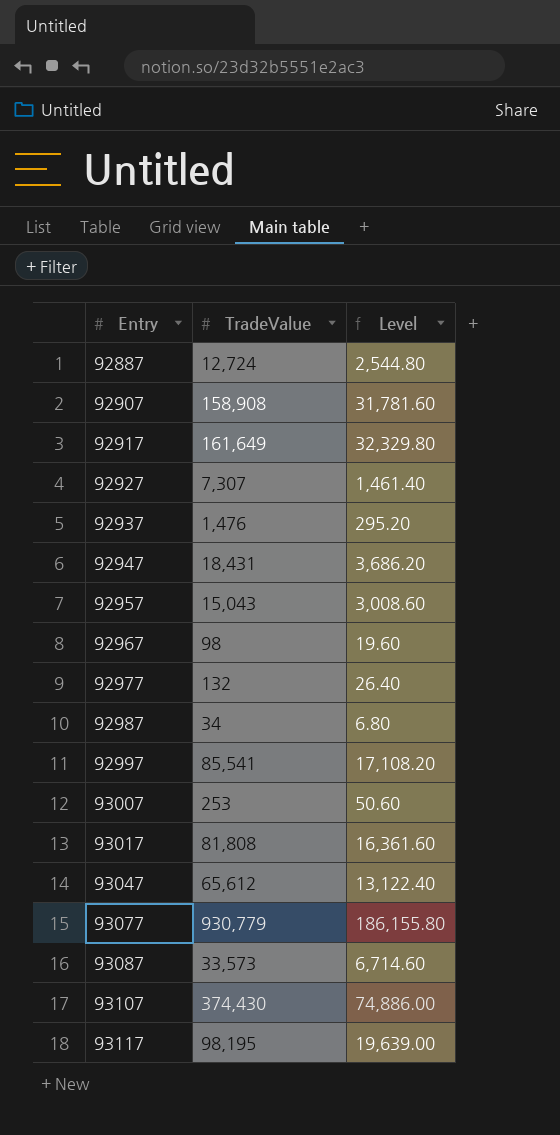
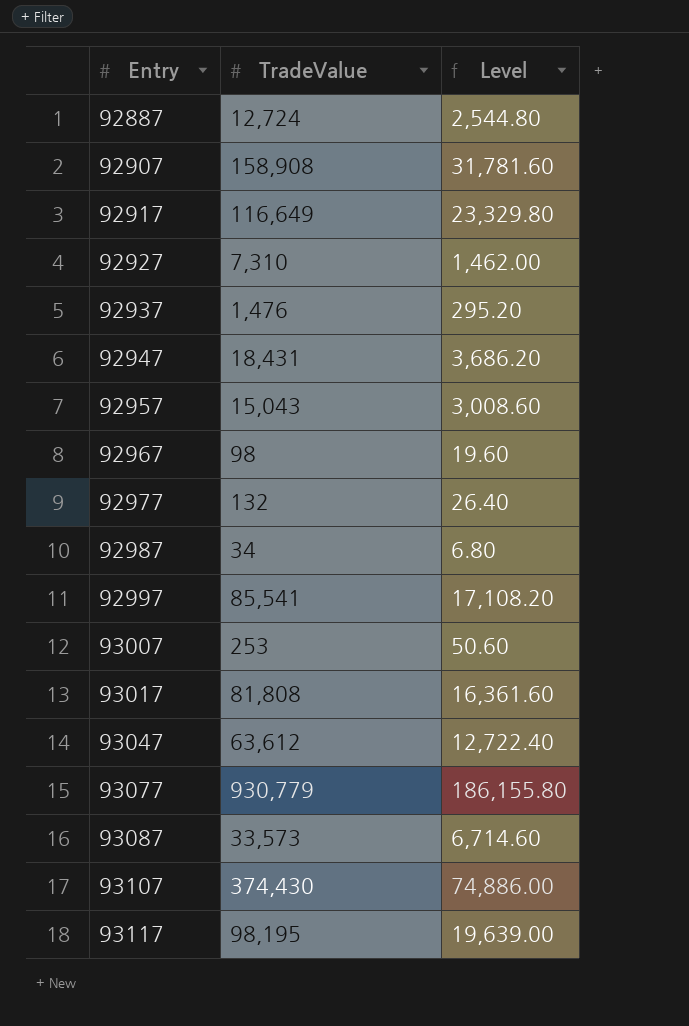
92917 | TradeValue: 161,649 -> 116,649
92917 | Level: 32,329.80 -> 23,329.80
92927 | TradeValue: 7,307 -> 7,310
92927 | Level: 1,461.40 -> 1,462.00
93047 | TradeValue: 65,612 -> 63,612
93047 | Level: 13,122.40 -> 12,722.40

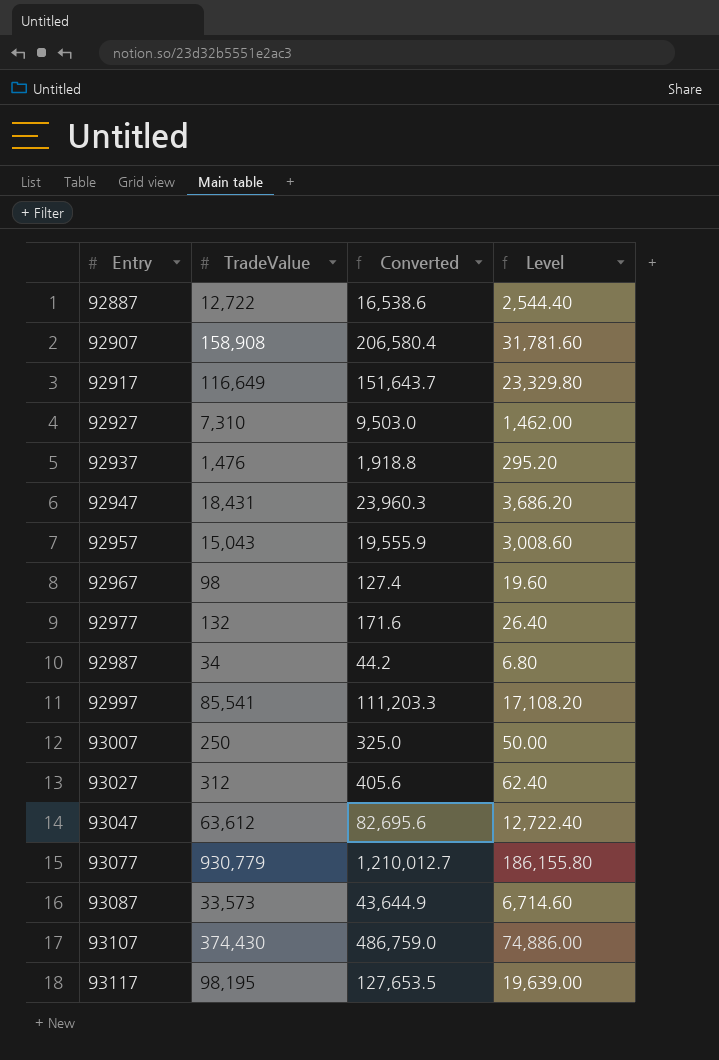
column Converted | formula: none -> [TradeValue] * 1.3
row 93017: 81,808 | 16,361.60 -> none
92887 | TradeValue: 12,724 -> 12,722
92887 | Level: 2,544.80 -> 2,544.40
93007 | TradeValue: 253 -> 250
93007 | Level: 50.60 -> 50.00
row 93027: none -> 312 | 405.6 | 62.40

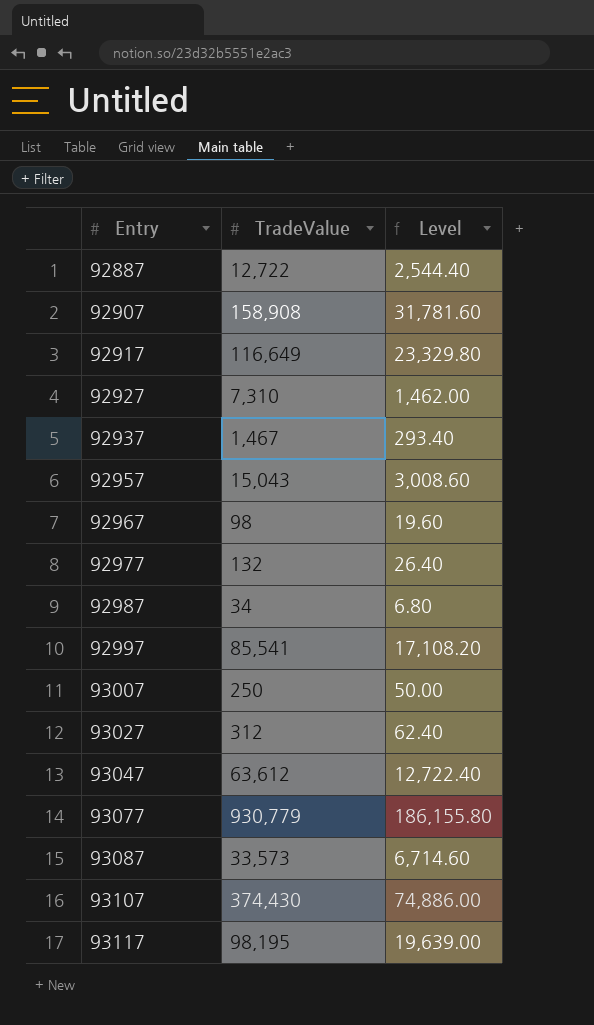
column Converted | formula: [TradeValue] * 1.3 -> none
row 92947: 18,431 | 23,960.3 | 3,686.20 -> none
92937 | TradeValue: 1,476 -> 1,467
92937 | Level: 295.20 -> 293.40

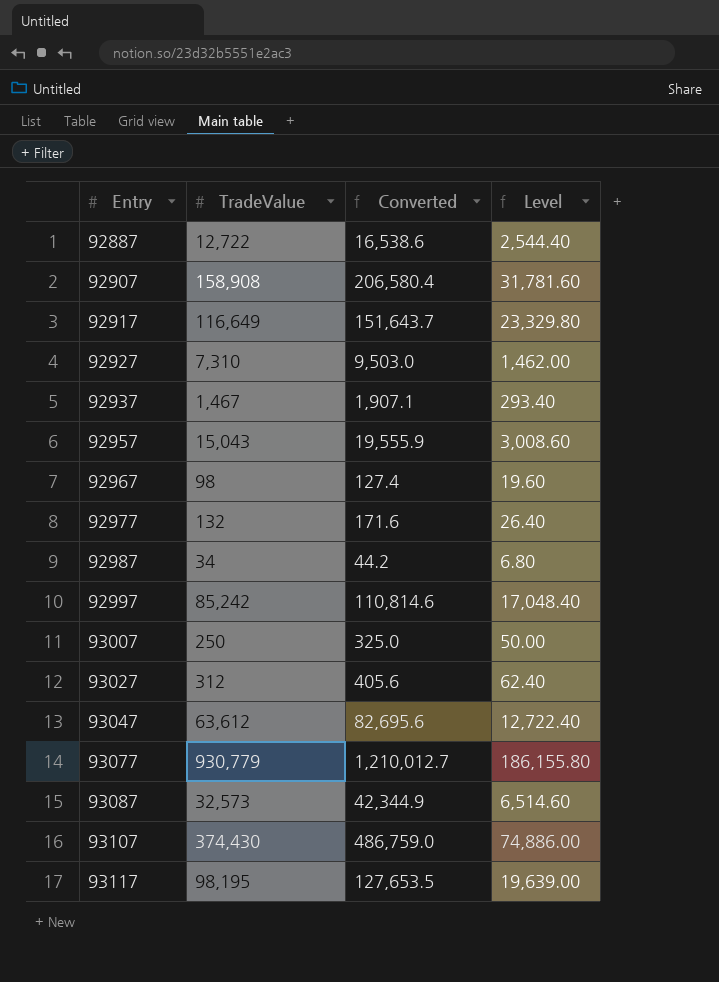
column Converted | formula: none -> [TradeValue] * 1.3
92997 | TradeValue: 85,541 -> 85,242
92997 | Level: 17,108.20 -> 17,048.40
93087 | TradeValue: 33,573 -> 32,573
93087 | Level: 6,714.60 -> 6,514.60

